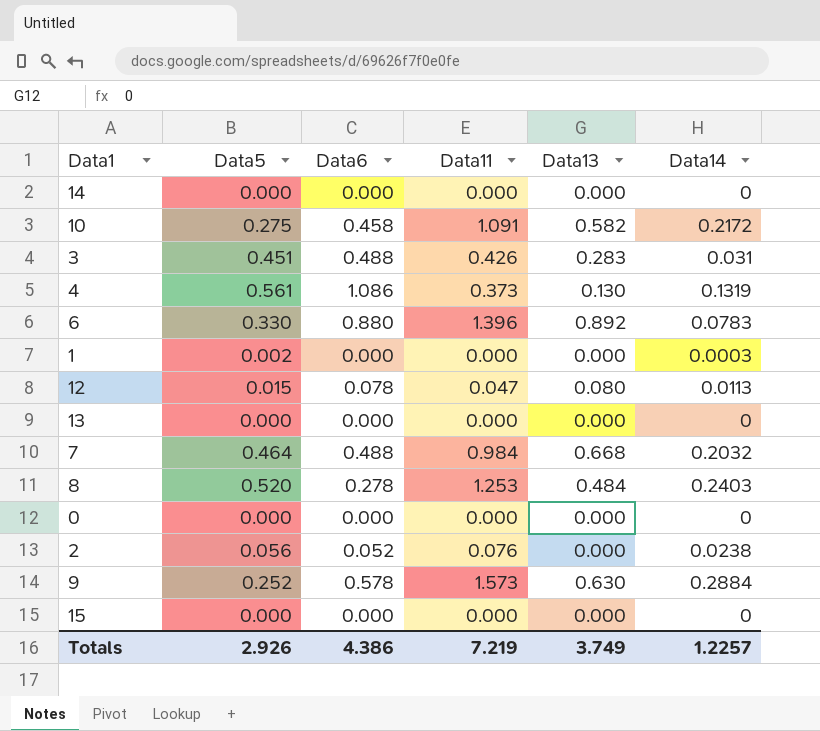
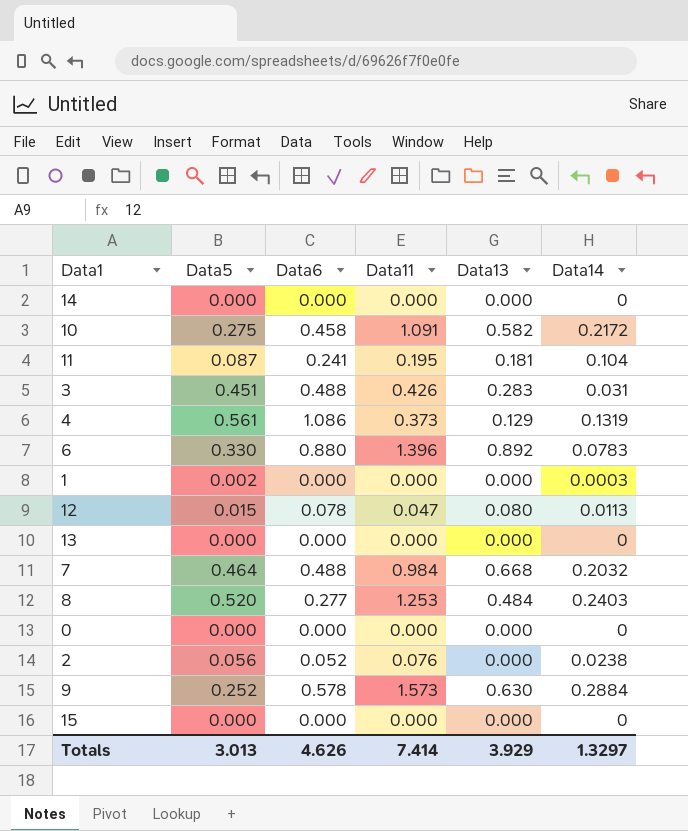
row 11: none -> 0.087 | 0.241 | 0.195 | 0.181 | 0.104
4 | Data13: 0.130 -> 0.129
8 | Data6: 0.278 -> 0.277
Totals | Data5: 2.926 -> 3.013
Totals | Data6: 4.386 -> 4.626
Totals | Data11: 7.219 -> 7.414
Totals | Data13: 3.749 -> 3.929
Totals | Data14: 1.2257 -> 1.3297

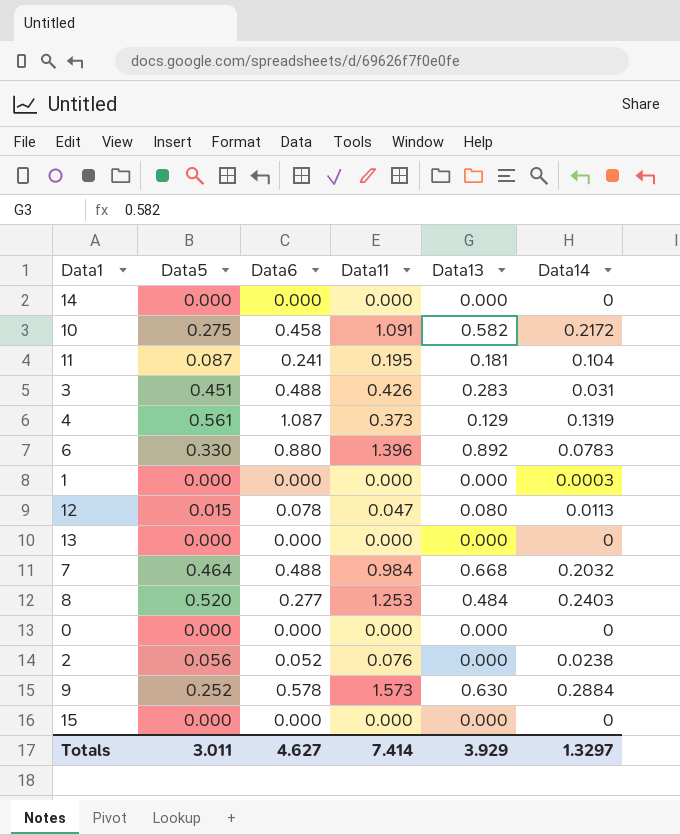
4 | Data6: 1.086 -> 1.087
1 | Data5: 0.002 -> 0.000
Totals | Data5: 3.013 -> 3.011
Totals | Data6: 4.626 -> 4.627

